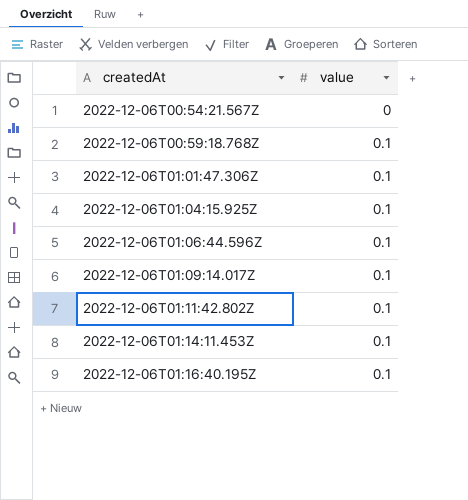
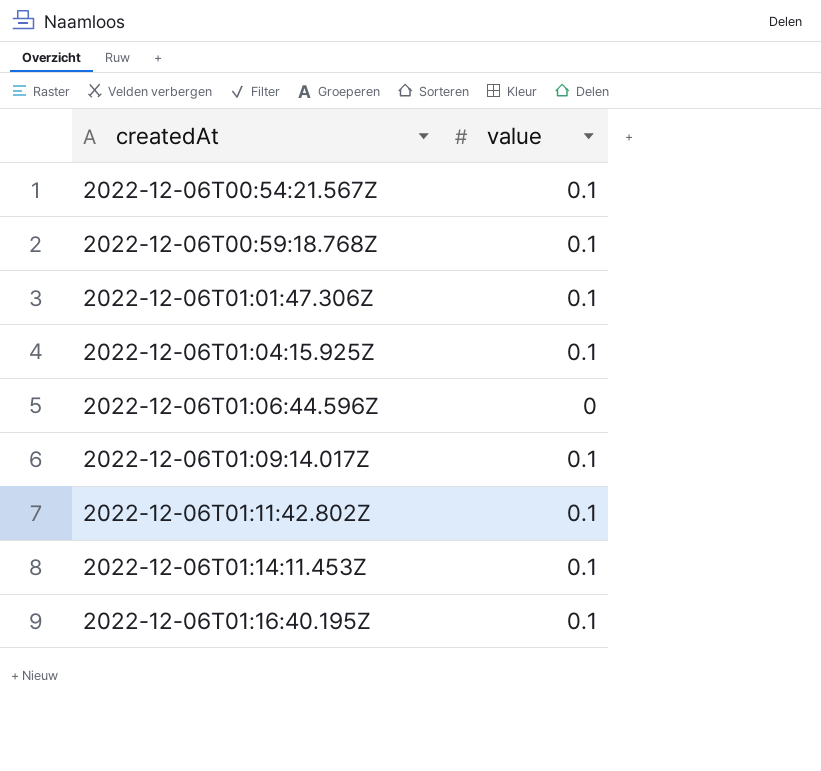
2022-12-06T00:54:21.567Z | value: 0 -> 0.1
2022-12-06T01:06:44.596Z | value: 0.1 -> 0

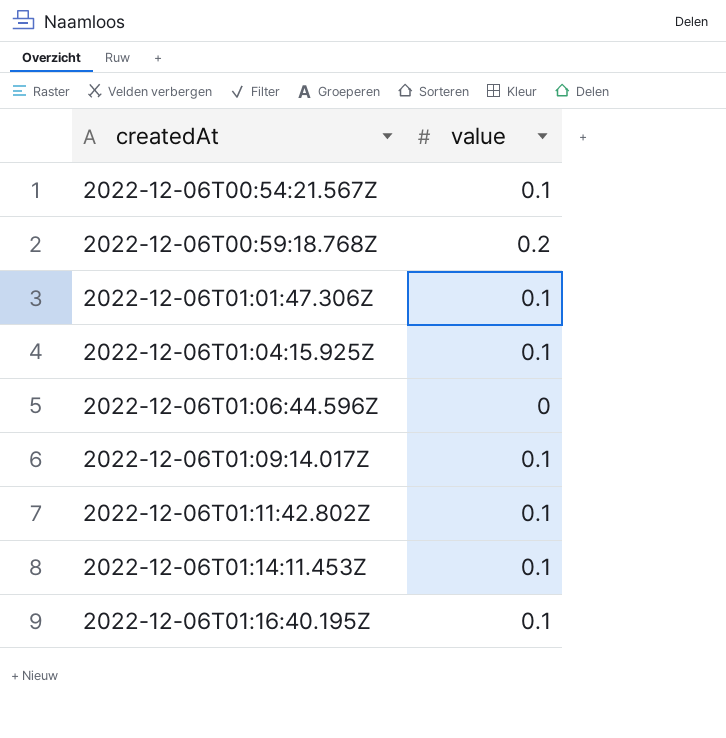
2022-12-06T00:59:18.768Z | value: 0.1 -> 0.2

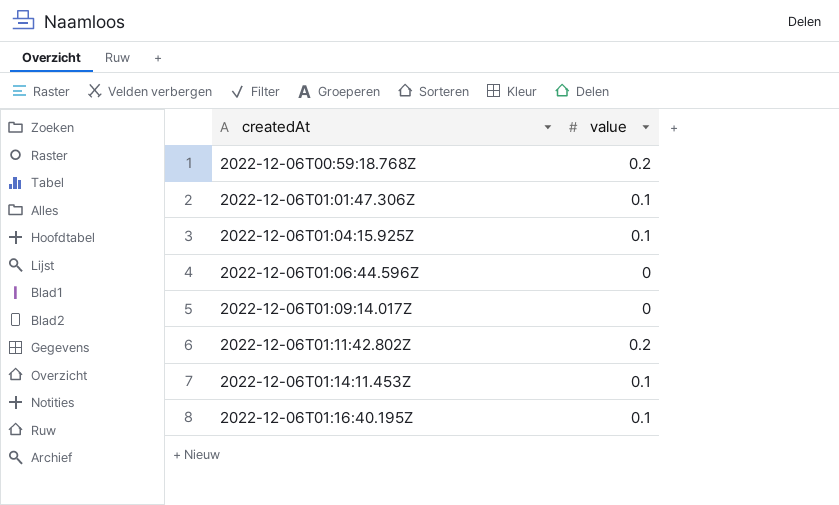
row 2022-12-06T00:54:21.567Z: 0.1 -> none
2022-12-06T01:09:14.017Z | value: 0.1 -> 0
2022-12-06T01:11:42.802Z | value: 0.1 -> 0.2

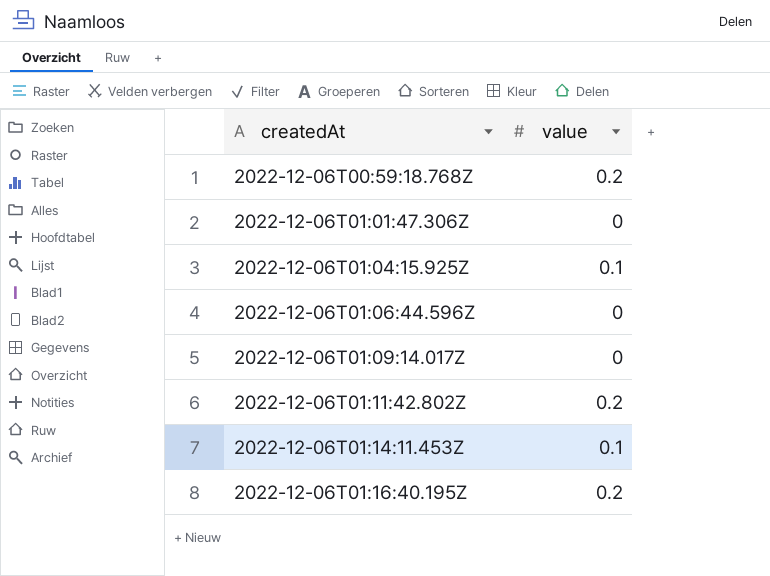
2022-12-06T01:01:47.306Z | value: 0.1 -> 0
2022-12-06T01:16:40.195Z | value: 0.1 -> 0.2

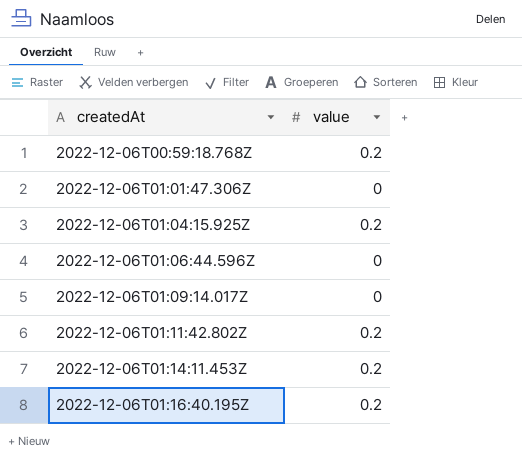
2022-12-06T01:04:15.925Z | value: 0.1 -> 0.2
2022-12-06T01:14:11.453Z | value: 0.1 -> 0.2

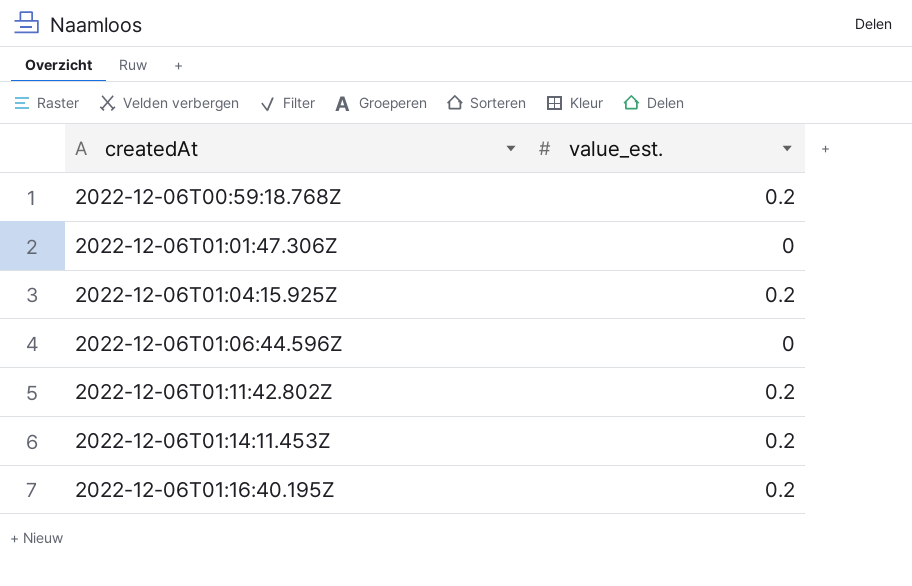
column name: value -> value_est.
row 2022-12-06T01:09:14.017Z: 0 -> none

